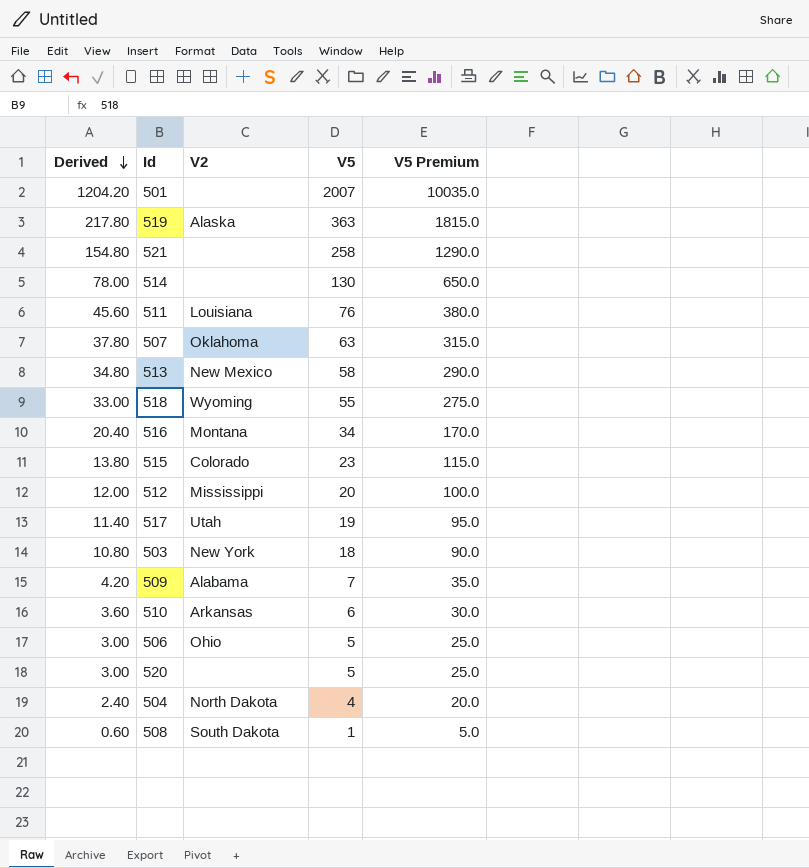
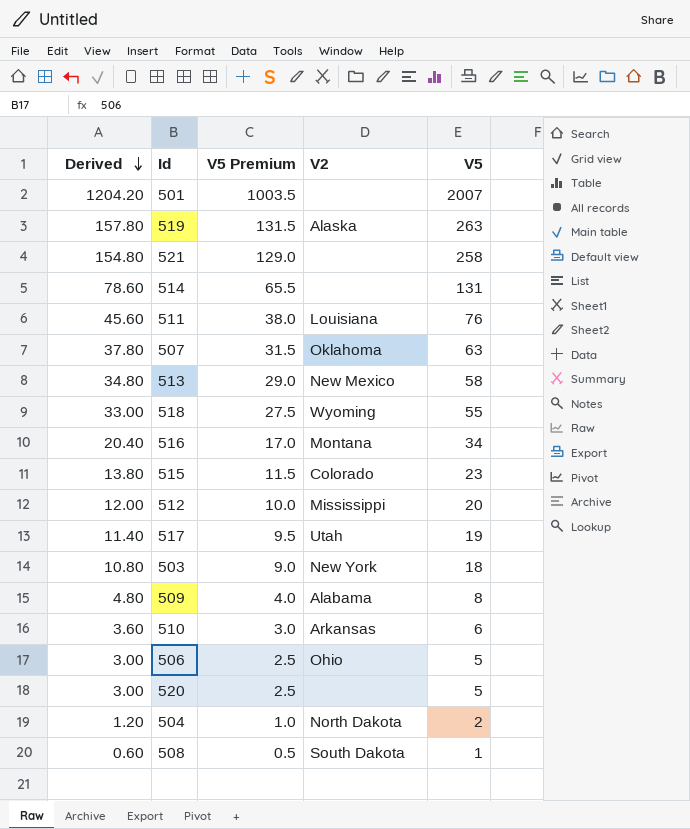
column V5 Premium | formula: [V5] * 5 -> [V5] * 0.5
column V5 Premium | position: 5 -> 3
519 | Derived: 217.80 -> 157.80
519 | V5: 363 -> 263
514 | Derived: 78.00 -> 78.60
514 | V5: 130 -> 131
509 | Derived: 4.20 -> 4.80
509 | V5: 7 -> 8
504 | Derived: 2.40 -> 1.20
504 | V5: 4 -> 2

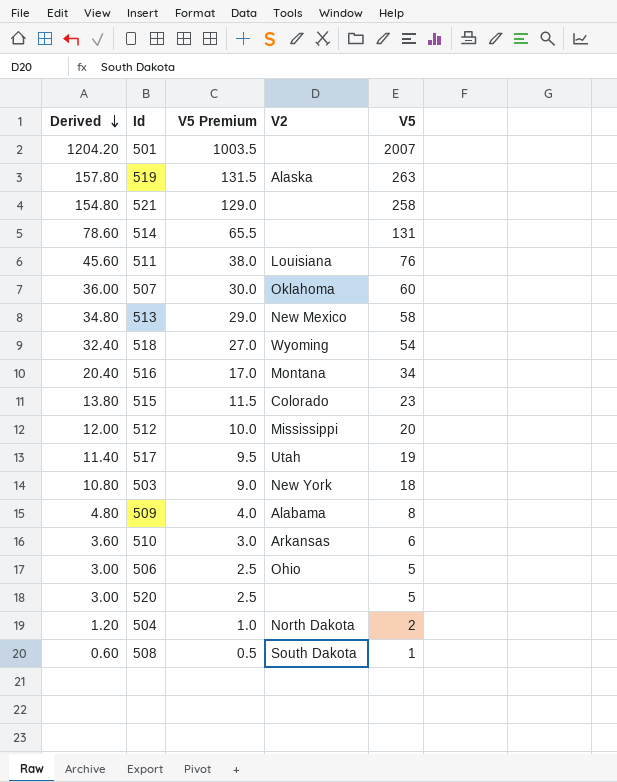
507 | Derived: 37.80 -> 36.00
507 | V5 Premium: 31.5 -> 30.0
507 | V5: 63 -> 60
518 | Derived: 33.00 -> 32.40
518 | V5 Premium: 27.5 -> 27.0
518 | V5: 55 -> 54

